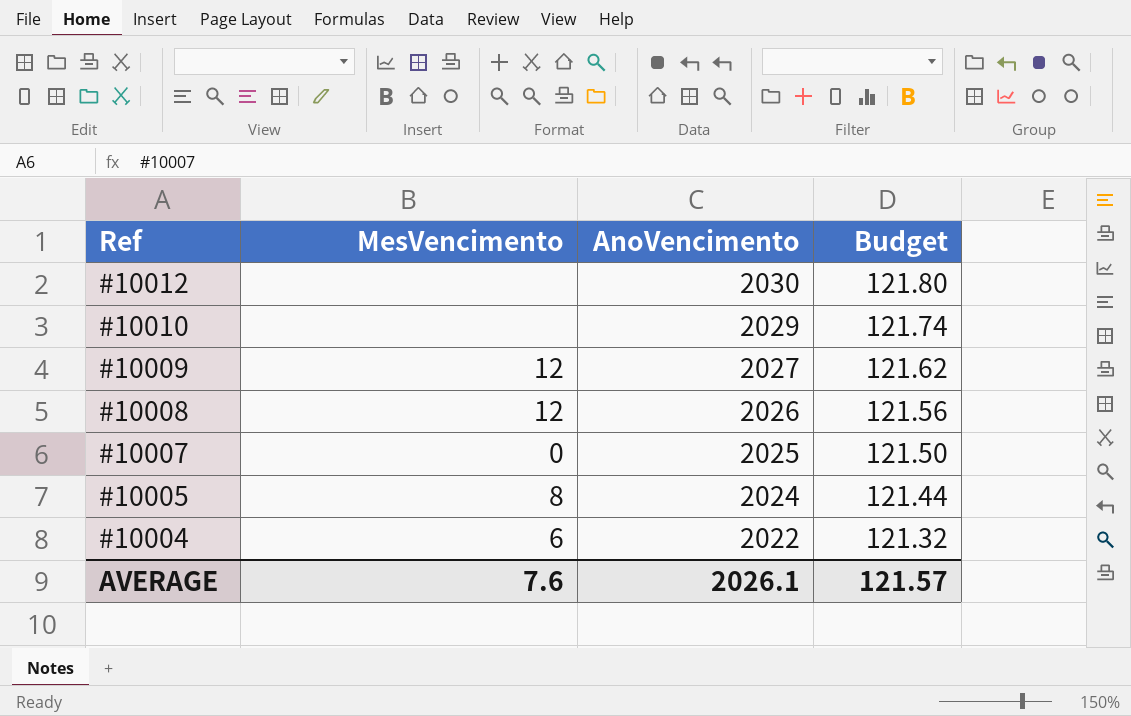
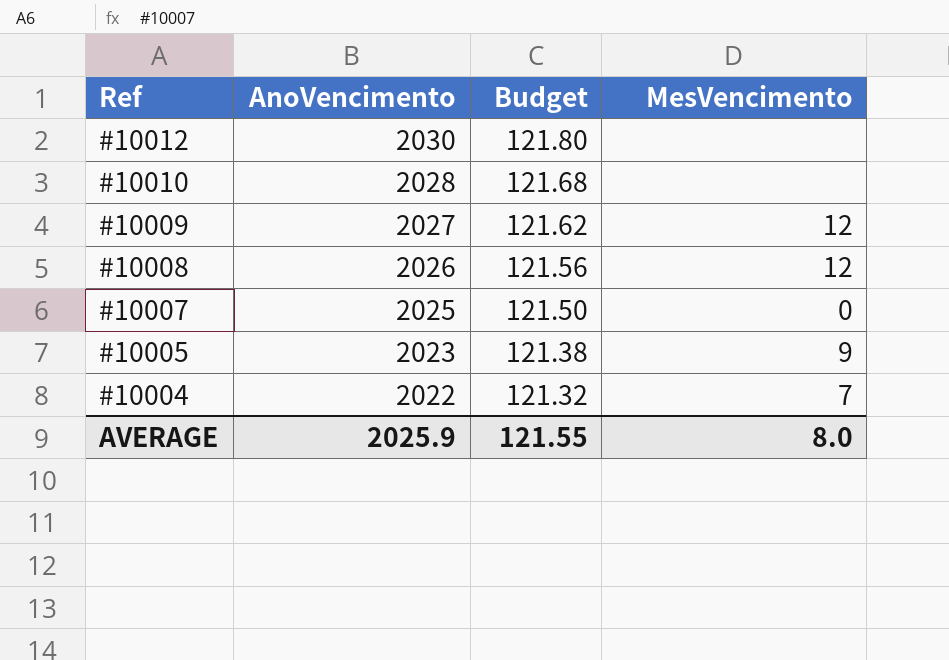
column MesVencimento | position: 2 -> 4
#10010 | AnoVencimento: 2029 -> 2028
#10010 | Budget: 121.74 -> 121.68
#10005 | AnoVencimento: 2024 -> 2023
#10005 | Budget: 121.44 -> 121.38
#10005 | MesVencimento: 8 -> 9
#10004 | MesVencimento: 6 -> 7
AVERAGE | AnoVencimento: 2026.1 -> 2025.9
AVERAGE | Budget: 121.57 -> 121.55
AVERAGE | MesVencimento: 7.6 -> 8.0

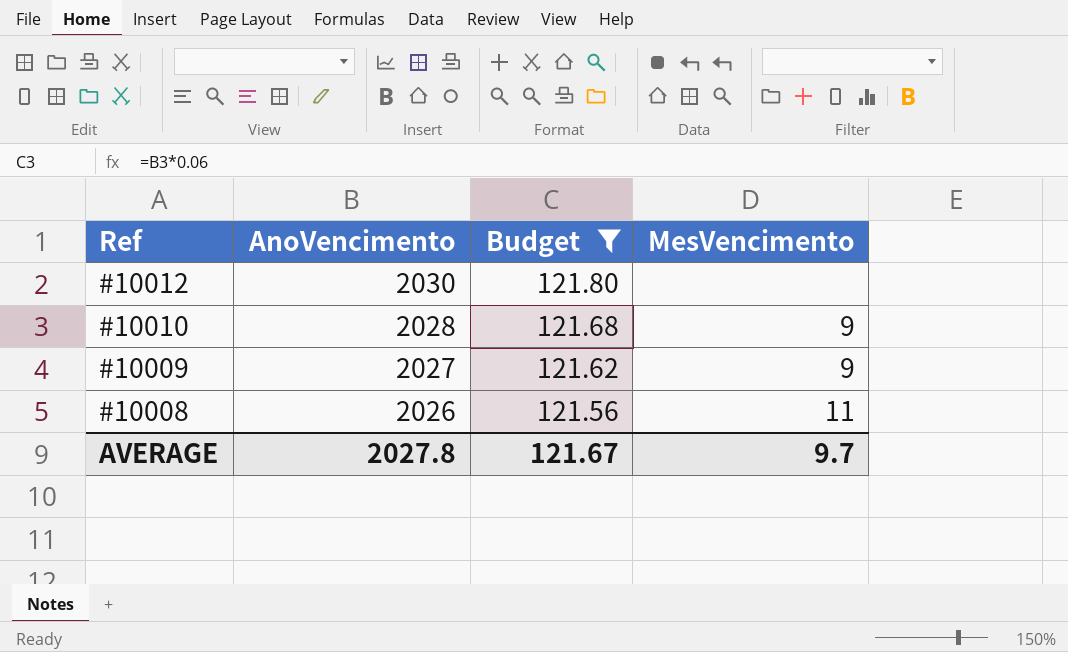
filter: none -> Budget >= 121.56
#10010 | MesVencimento: none -> 9
#10009 | MesVencimento: 12 -> 9
#10008 | MesVencimento: 12 -> 11
AVERAGE | AnoVencimento: 2025.9 -> 2027.8
AVERAGE | Budget: 121.55 -> 121.67
AVERAGE | MesVencimento: 8.0 -> 9.7

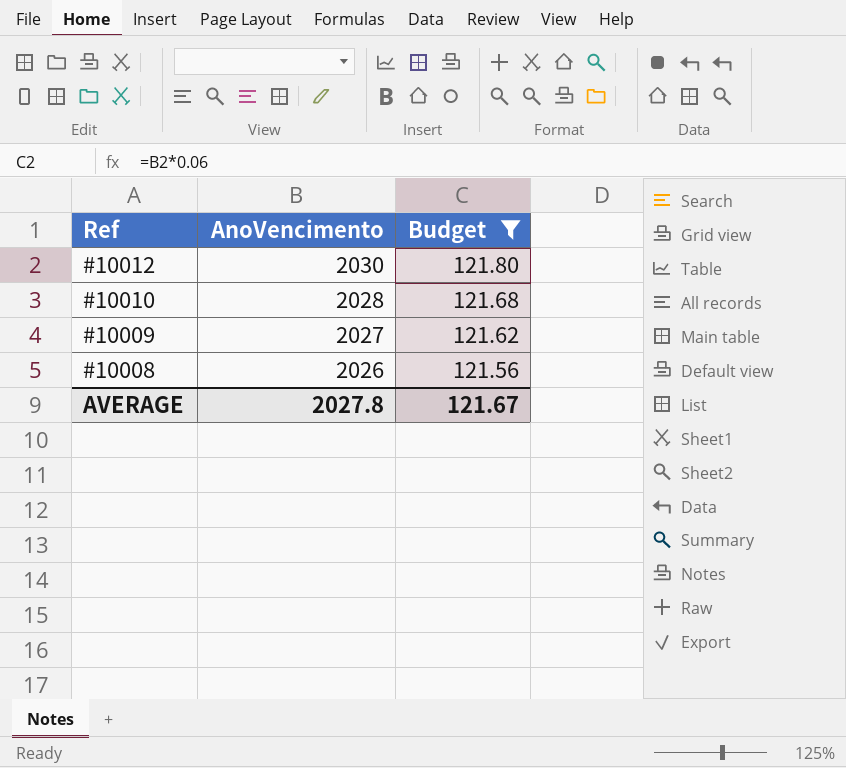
column MesVencimento | position: 4 -> none

